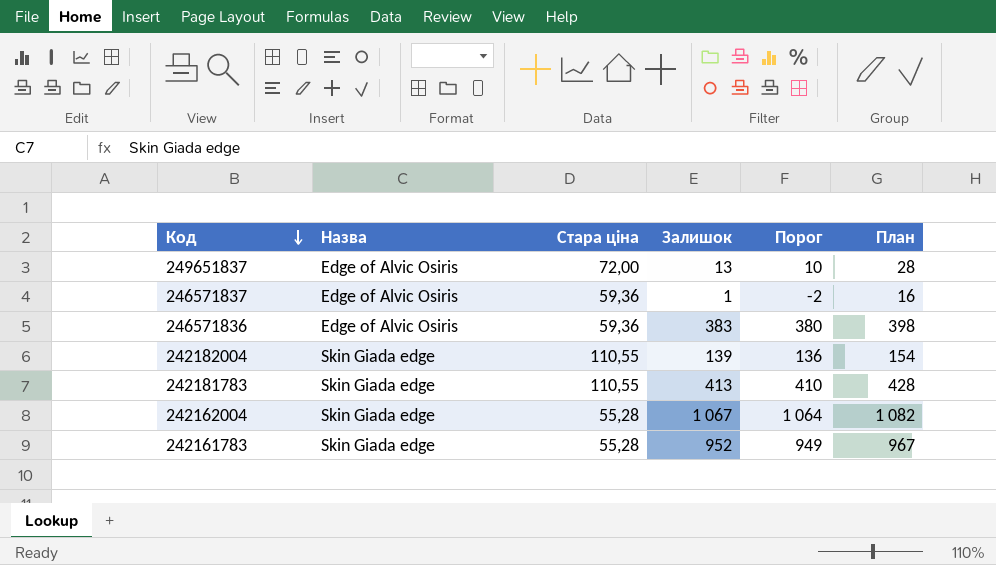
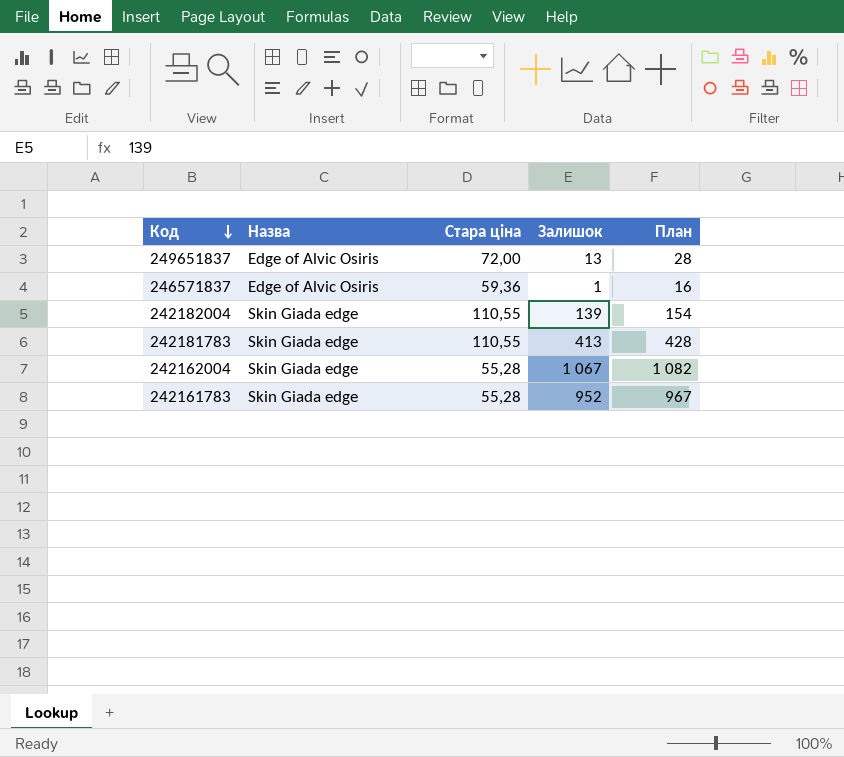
column Порог | formula: [Залишок] - 3 -> none
row 246571836: Edge of Alvic Osiris | 59,36 | 383 | 380 | 398 -> none

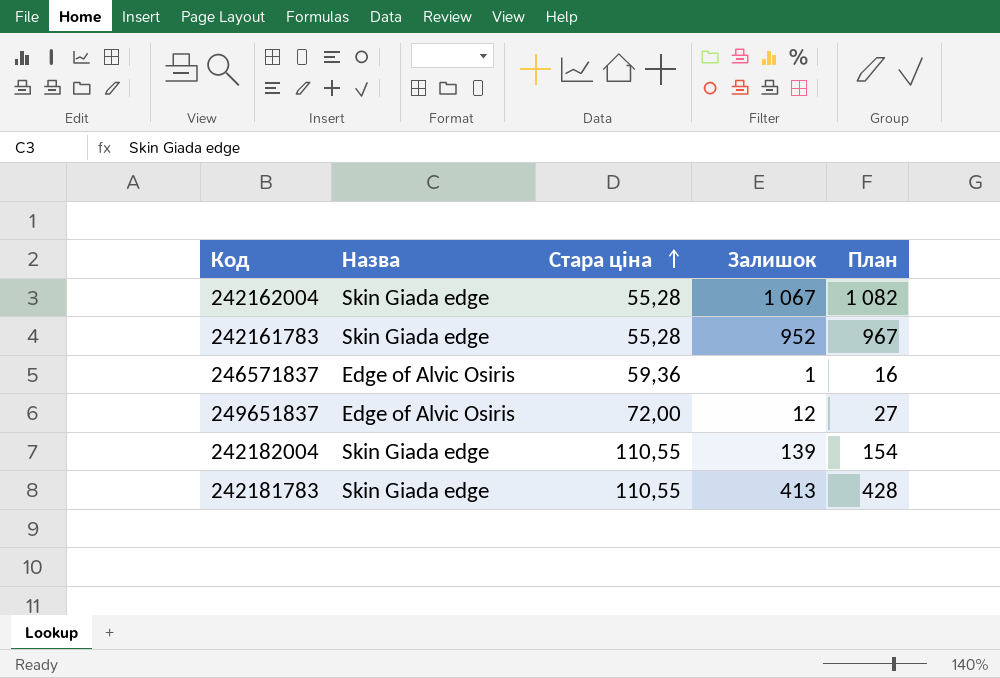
row order: Код descending -> Стара ціна ascending
249651837 | Залишок: 13 -> 12
249651837 | План: 28 -> 27

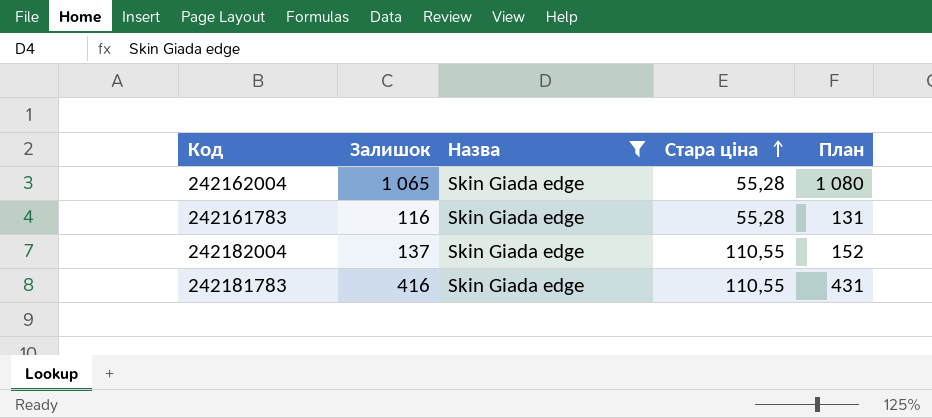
filter: none -> Назва = Skin Giada edge
column Залишок | position: 4 -> 2
242162004 | Залишок: 1 067 -> 1 065
242162004 | План: 1 082 -> 1 080
242161783 | Залишок: 952 -> 116
242161783 | План: 967 -> 131
242182004 | Залишок: 139 -> 137
242182004 | План: 154 -> 152
242181783 | Залишок: 413 -> 416
242181783 | План: 428 -> 431

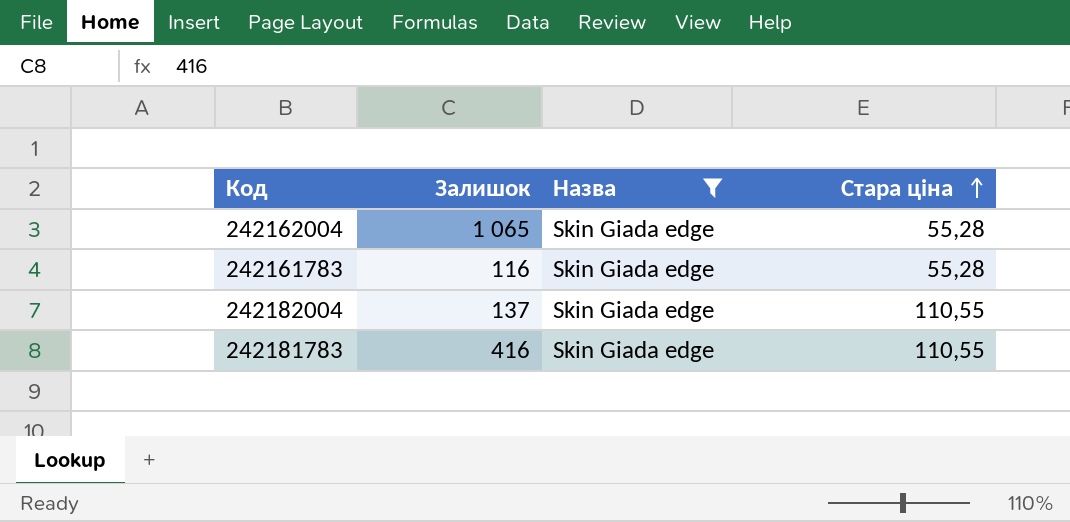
column План | formula: [Залишок] + 15 -> none

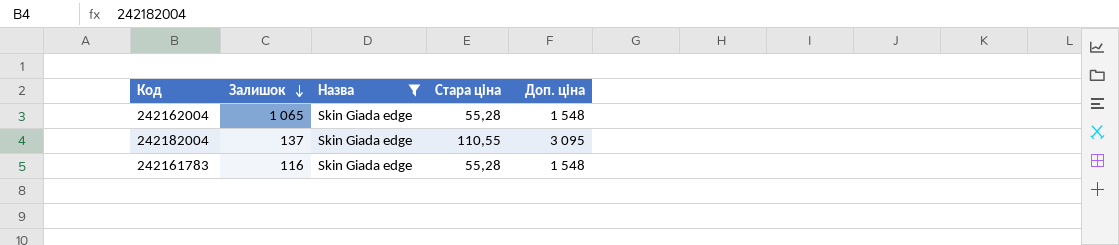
row order: Стара ціна ascending -> Залишок descending
column Доп. ціна | position: none -> 5
row 242181783: 416 | Skin Giada edge | 110,55 -> none

